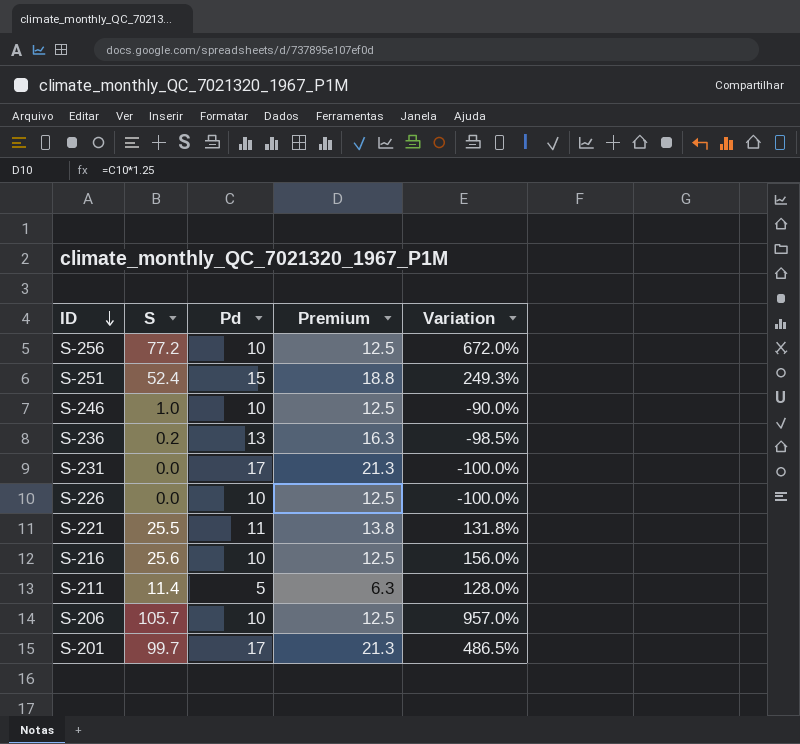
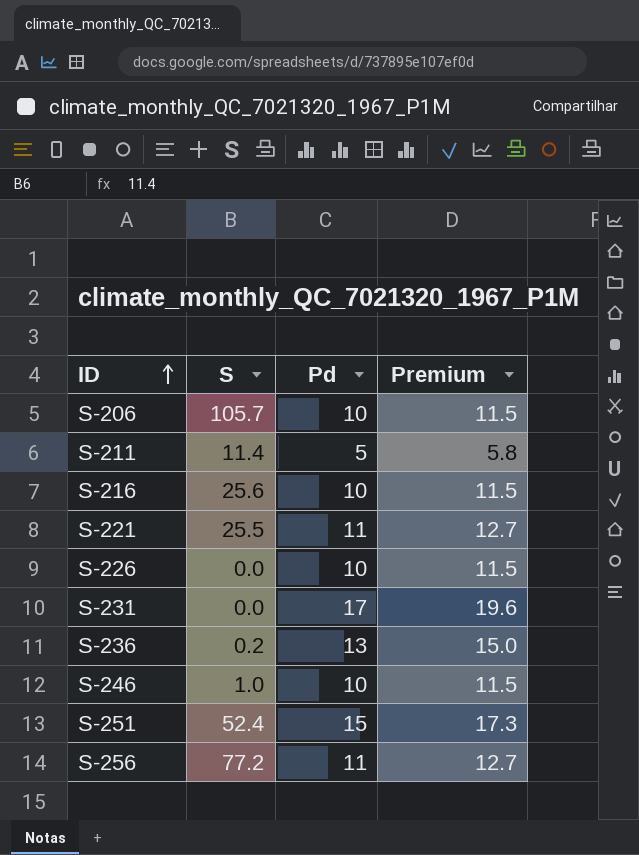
row order: ID descending -> ID ascending
column Variation | formula: ([S] - [Pd]) / [Pd] -> none
column Premium | formula: [Pd] * 1.25 -> [Pd] * 1.15
row S-201: 99.7 | 17 | 21.3 | 486.5% -> none
S-256 | Pd: 10 -> 11

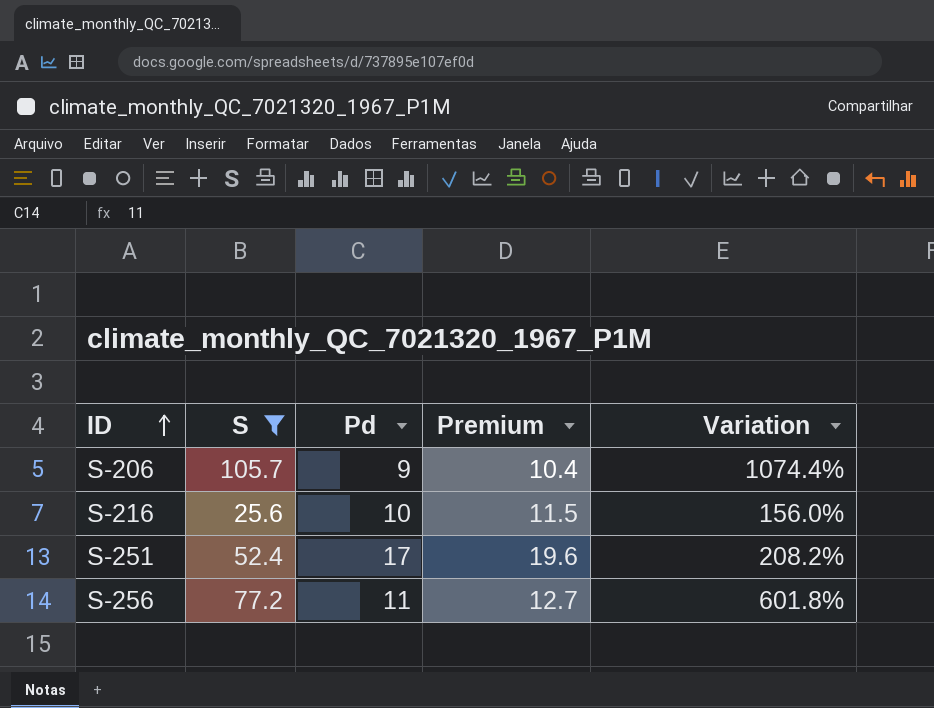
filter: none -> S >= 25.6
column Variation | formula: none -> ([S] - [Pd]) / [Pd]
S-206 | Pd: 10 -> 9
S-206 | Premium: 11.5 -> 10.4
S-251 | Pd: 15 -> 17
S-251 | Premium: 17.3 -> 19.6

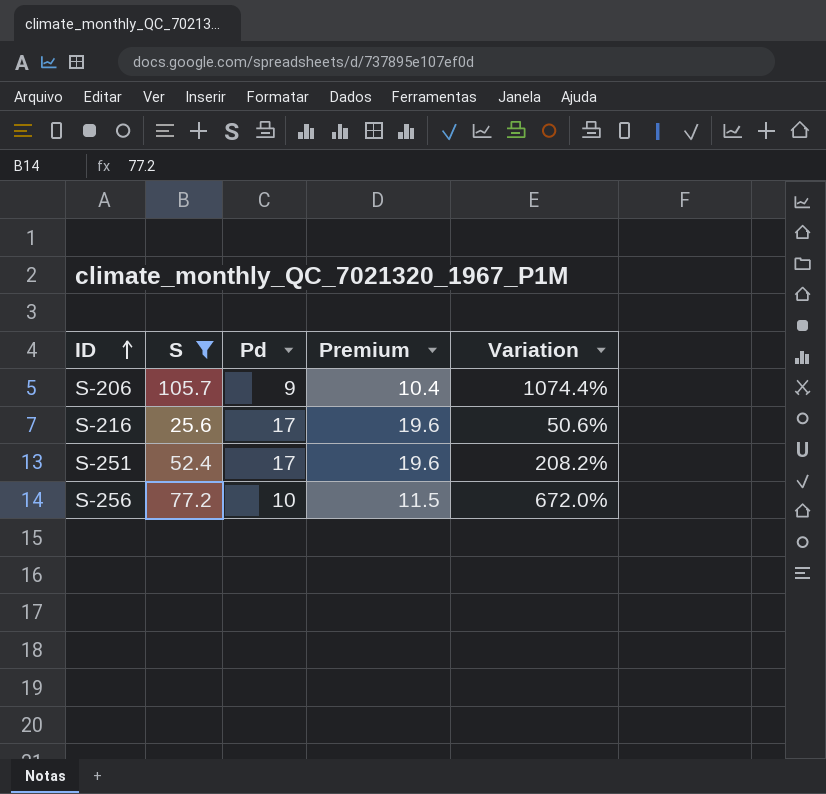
S-216 | Pd: 10 -> 17
S-216 | Premium: 11.5 -> 19.6
S-216 | Variation: 156.0% -> 50.6%
S-256 | Pd: 11 -> 10
S-256 | Premium: 12.7 -> 11.5
S-256 | Variation: 601.8% -> 672.0%

